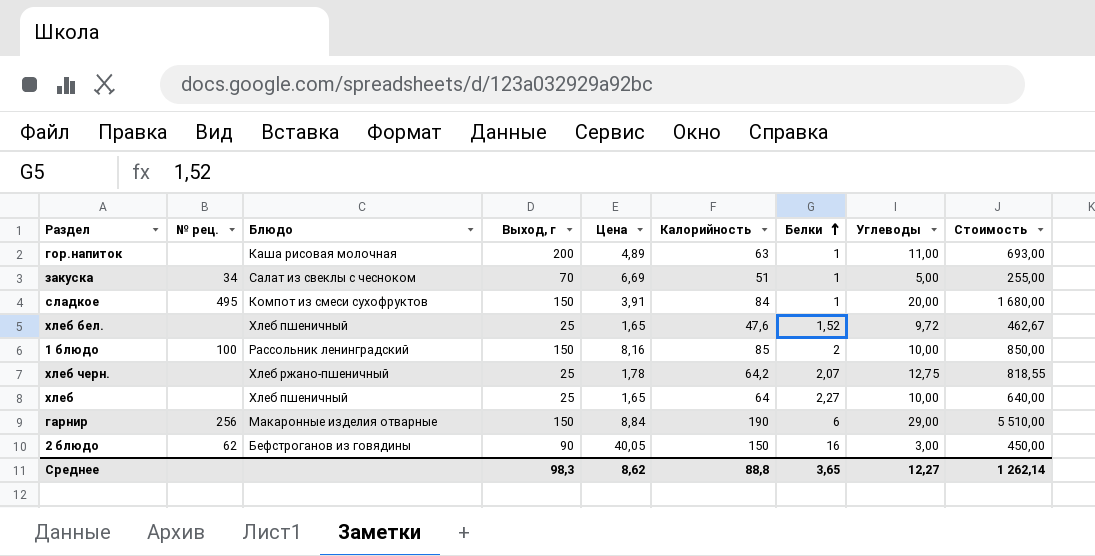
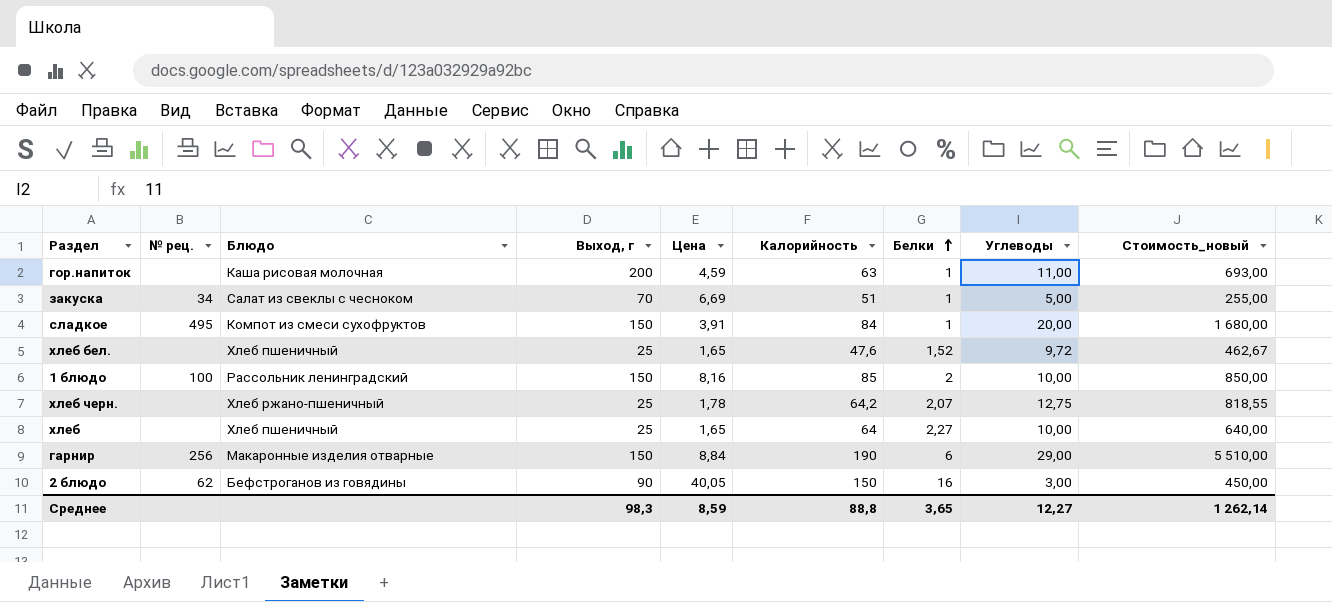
column name: Стоимость -> Стоимость_новый
гор.напиток | Цена: 4,89 -> 4,59
Среднее | Цена: 8,62 -> 8,59

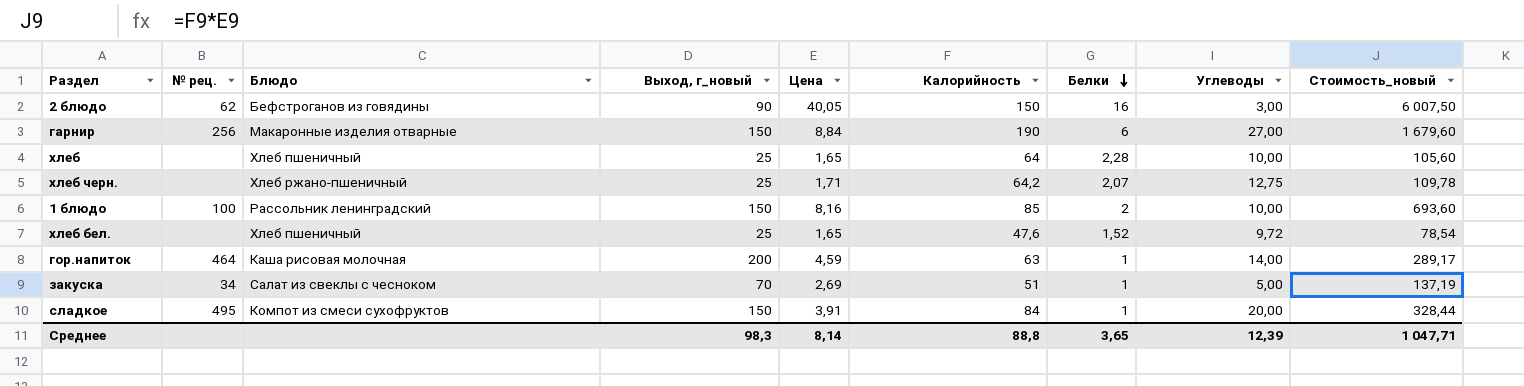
row order: Белки ascending -> Белки descending
column name: Выход, г -> Выход, г_новый
column Стоимость_новый | formula: [Калорийность] * [Углеводы] -> [Цена] * [Калорийность]
гарнир | Углеводы: 29,00 -> 27,00
хлеб | Белки: 2,27 -> 2,28
хлеб черн. | Цена: 1,78 -> 1,71
гор.напиток | № рец.: none -> 464
гор.напиток | Углеводы: 11,00 -> 14,00
закуска | Цена: 6,69 -> 2,69
Среднее | Цена: 8,59 -> 8,14
Среднее | Углеводы: 12,27 -> 12,39
Среднее | Стоимость_новый: 1 262,14 -> 1 047,71

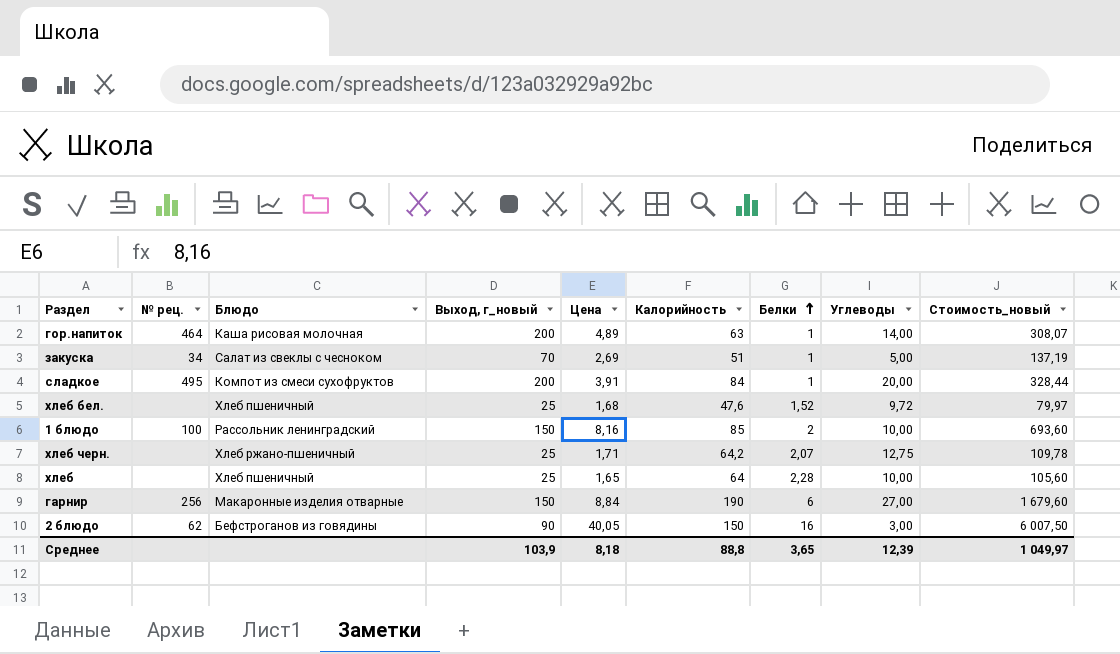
row order: Белки descending -> Белки ascending
гор.напиток | Цена: 4,59 -> 4,89
гор.напиток | Стоимость_новый: 289,17 -> 308,07
сладкое | Выход, г_новый: 150 -> 200
хлеб бел. | Цена: 1,65 -> 1,68
хлеб бел. | Стоимость_новый: 78,54 -> 79,97
Среднее | Выход, г_новый: 98,3 -> 103,9
Среднее | Цена: 8,14 -> 8,18
Среднее | Стоимость_новый: 1 047,71 -> 1 049,97

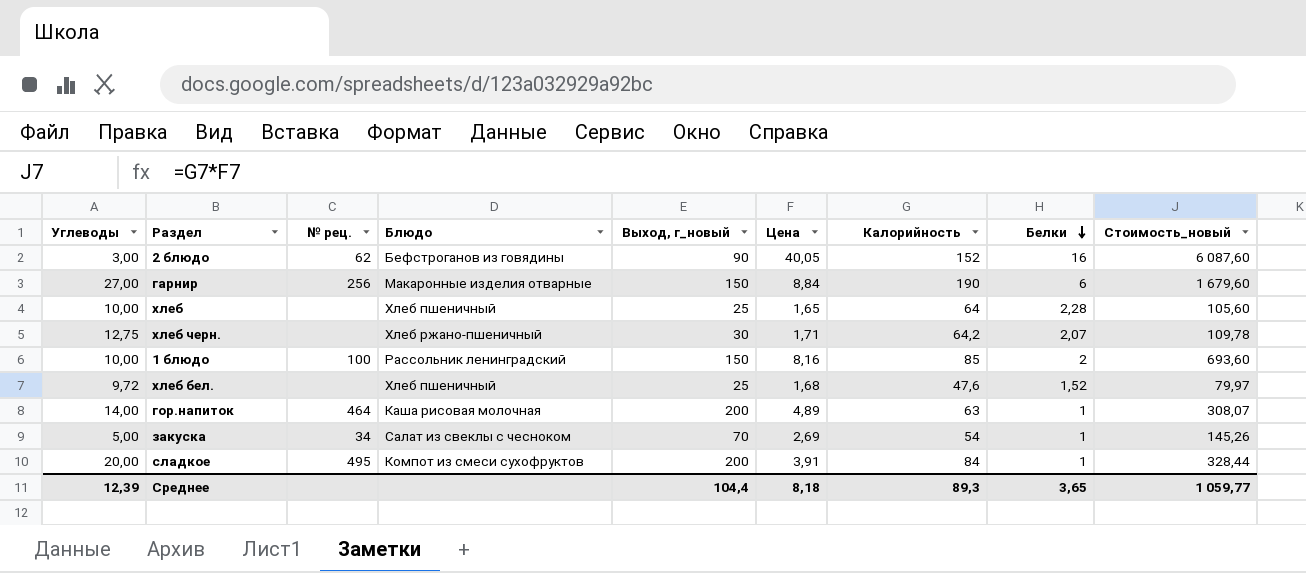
row order: Белки ascending -> Белки descending
column Углеводы | position: 8 -> 1
2 блюдо | Калорийность: 150 -> 152
2 блюдо | Стоимость_новый: 6 007,50 -> 6 087,60
хлеб черн. | Выход, г_новый: 25 -> 30
закуска | Калорийность: 51 -> 54
закуска | Стоимость_новый: 137,19 -> 145,26
Среднее | Выход, г_новый: 103,9 -> 104,4
Среднее | Калорийность: 88,8 -> 89,3
Среднее | Стоимость_новый: 1 049,97 -> 1 059,77

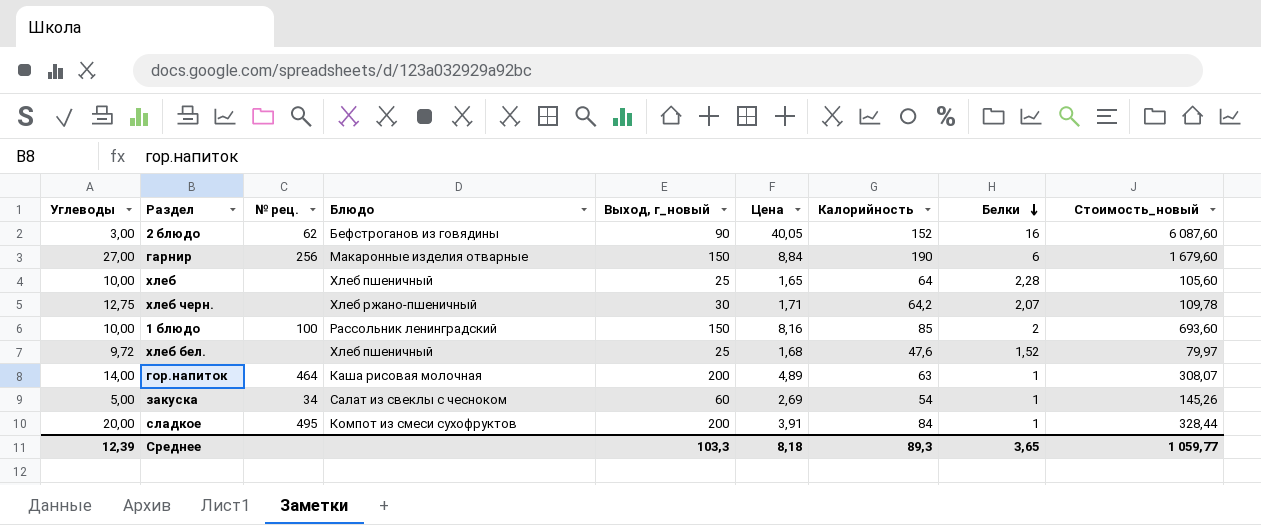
закуска | Выход, г_новый: 70 -> 60
Среднее | Выход, г_новый: 104,4 -> 103,3

